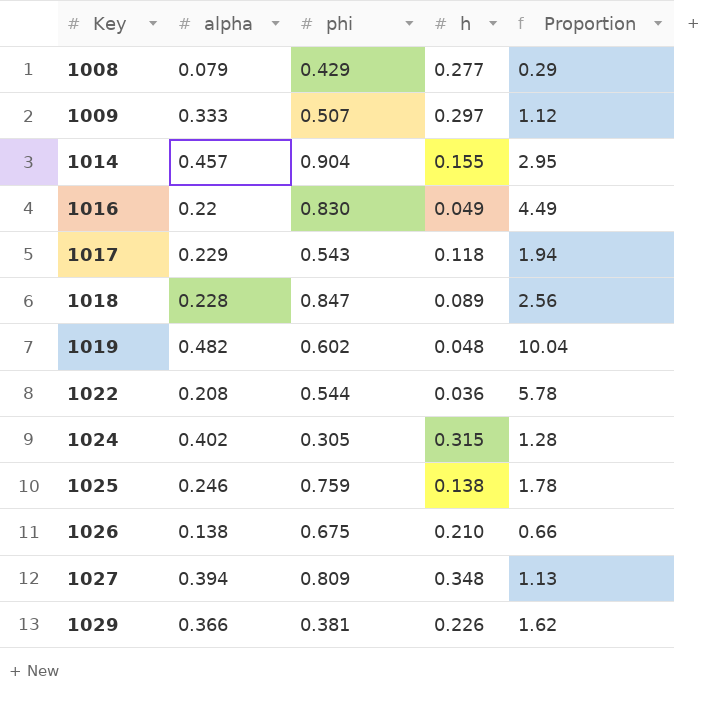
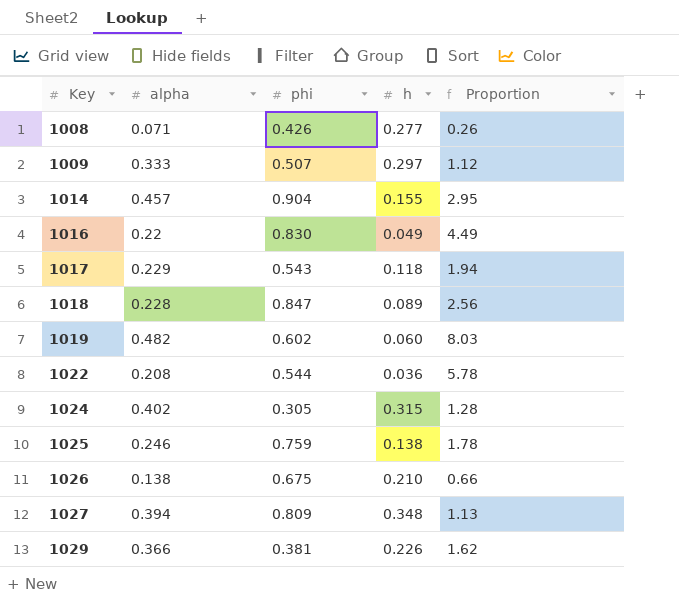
1008 | alpha: 0.079 -> 0.071
1008 | phi: 0.429 -> 0.426
1008 | Proportion: 0.29 -> 0.26
1019 | h: 0.048 -> 0.060
1019 | Proportion: 10.04 -> 8.03

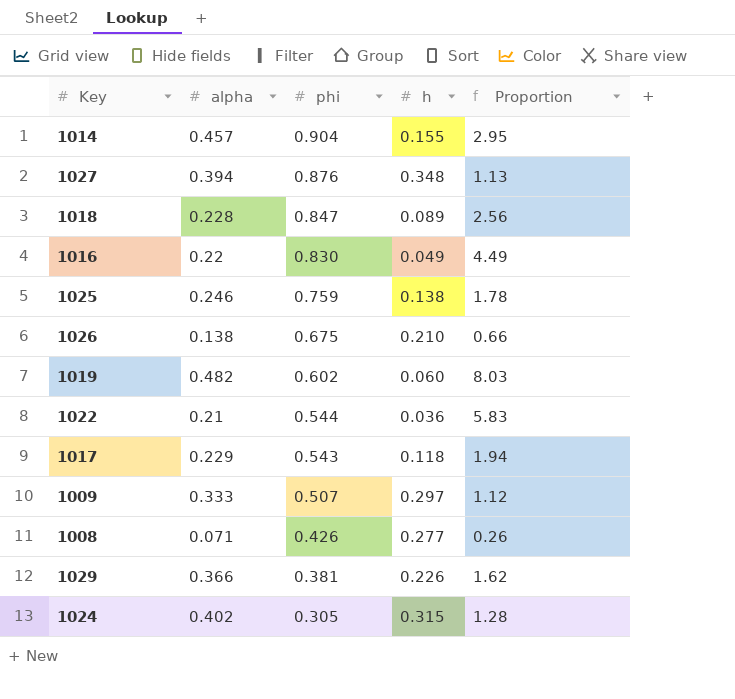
row order: Key ascending -> phi descending
1027 | phi: 0.809 -> 0.876
1022 | alpha: 0.208 -> 0.21
1022 | Proportion: 5.78 -> 5.83

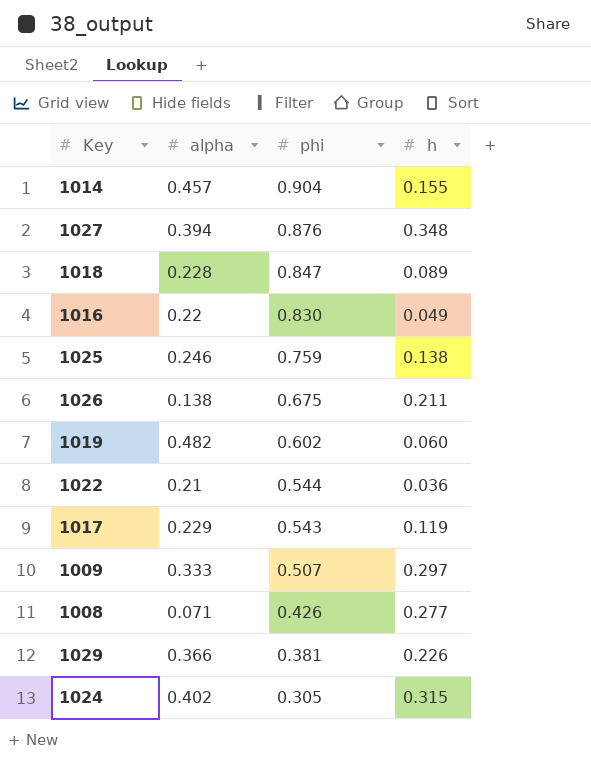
column Proportion | formula: [alpha] / [h] -> none
1026 | h: 0.210 -> 0.211
1017 | h: 0.118 -> 0.119

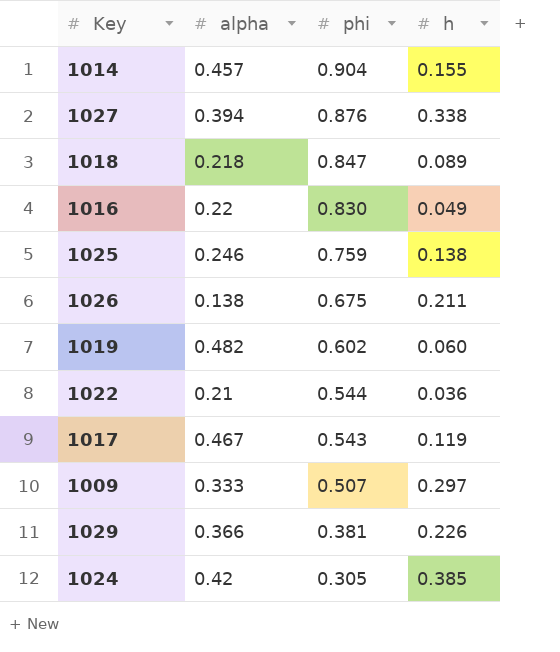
row 1008: 0.071 | 0.426 | 0.277 -> none
1027 | h: 0.348 -> 0.338
1018 | alpha: 0.228 -> 0.218
1017 | alpha: 0.229 -> 0.467
1024 | alpha: 0.402 -> 0.42
1024 | h: 0.315 -> 0.385

